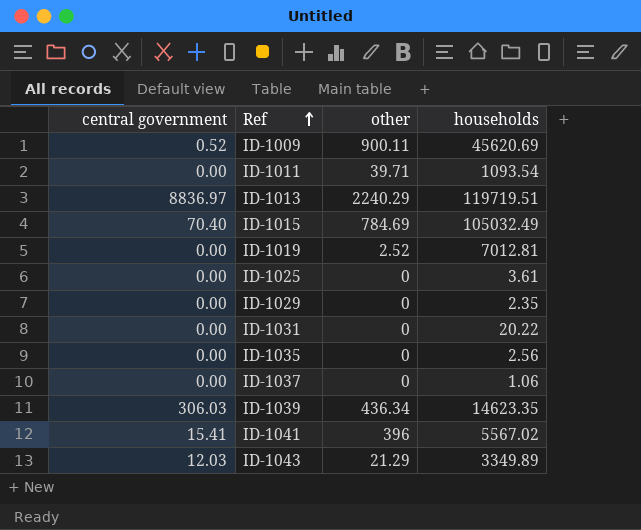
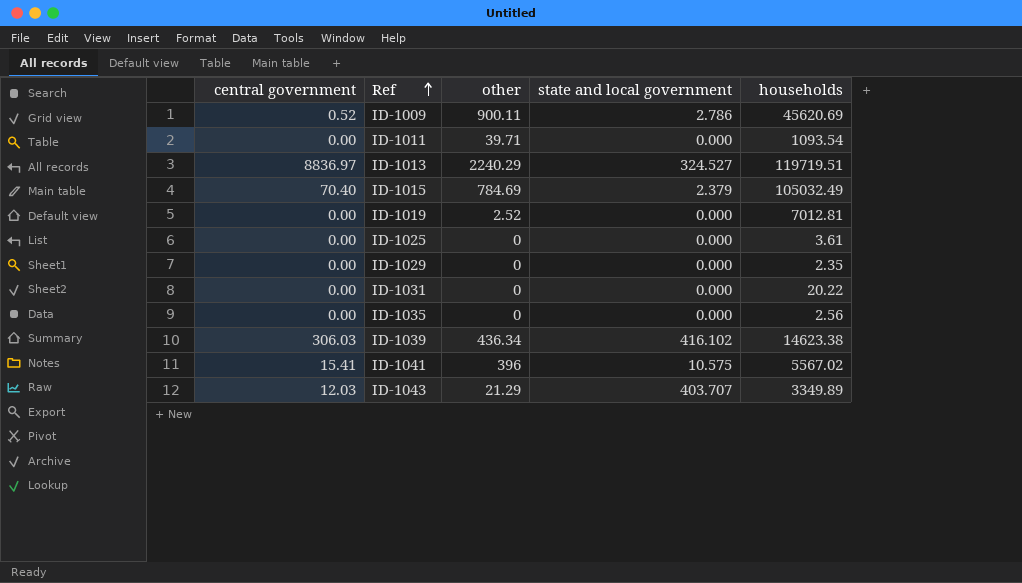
column state and local government | position: none -> 4
row ID-1037: 0.00 | 0 | 1.06 -> none
ID-1039 | households: 14623.35 -> 14623.38

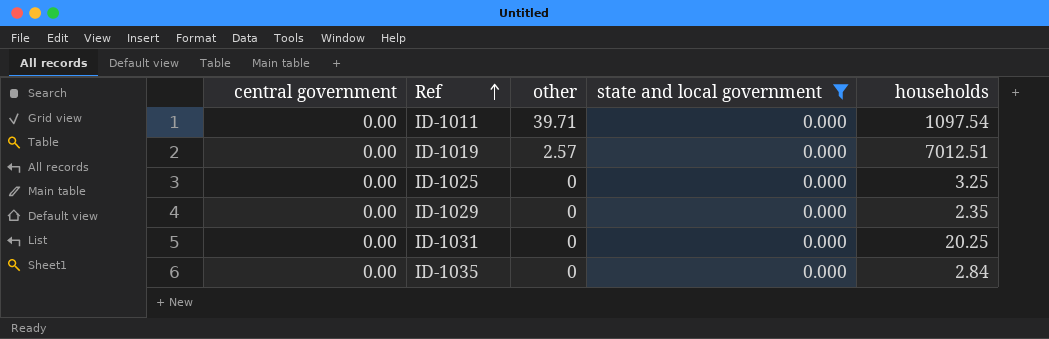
filter: none -> state and local government = 0.000
ID-1011 | households: 1093.54 -> 1097.54
ID-1019 | other: 2.52 -> 2.57
ID-1019 | households: 7012.81 -> 7012.51
ID-1025 | households: 3.61 -> 3.25
ID-1031 | households: 20.22 -> 20.25
ID-1035 | households: 2.56 -> 2.84

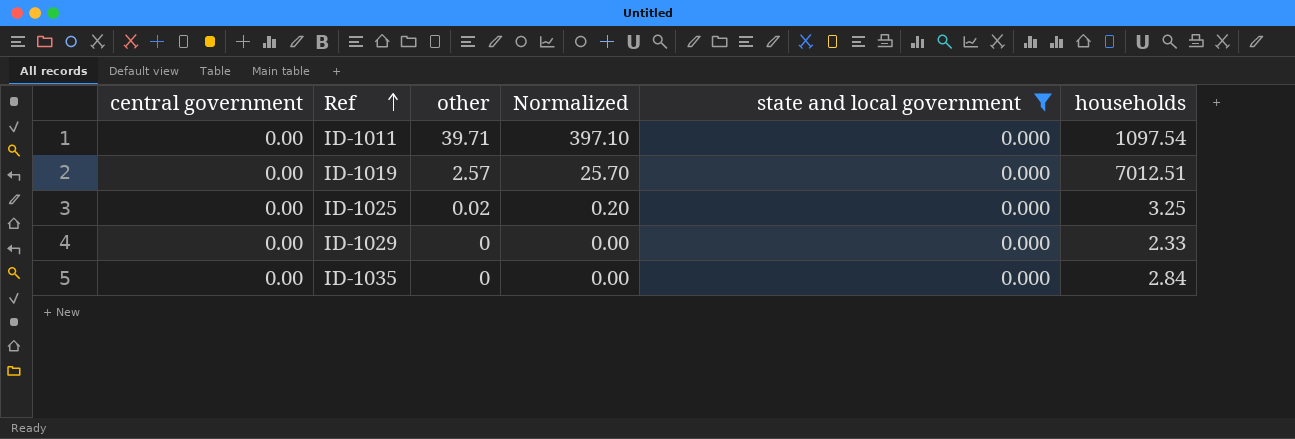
column Normalized | formula: none -> [other] * 10
row ID-1031: 0.00 | 0 | 0.000 | 20.25 -> none
ID-1025 | other: 0 -> 0.02
ID-1029 | households: 2.35 -> 2.33

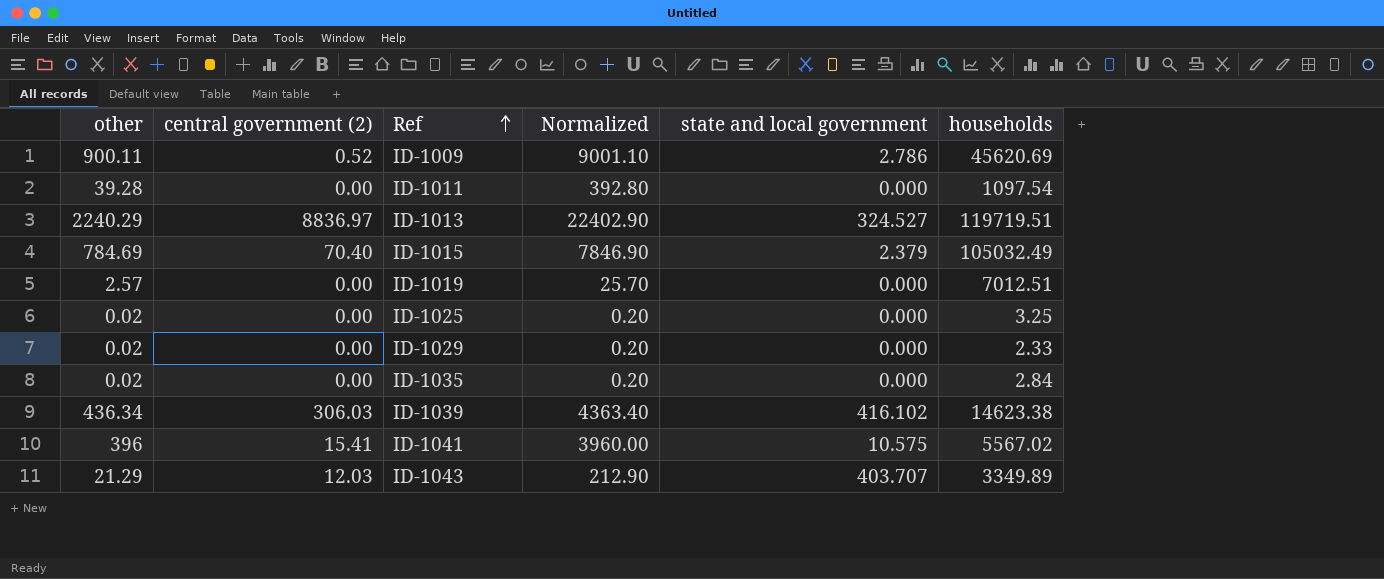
filter: state and local government = 0.000 -> none
column other | position: 3 -> 1
column name: central government -> central government (2)
ID-1011 | other: 39.71 -> 39.28
ID-1011 | Normalized: 397.10 -> 392.80
ID-1029 | other: 0 -> 0.02
ID-1029 | Normalized: 0.00 -> 0.20
ID-1035 | other: 0 -> 0.02
ID-1035 | Normalized: 0.00 -> 0.20

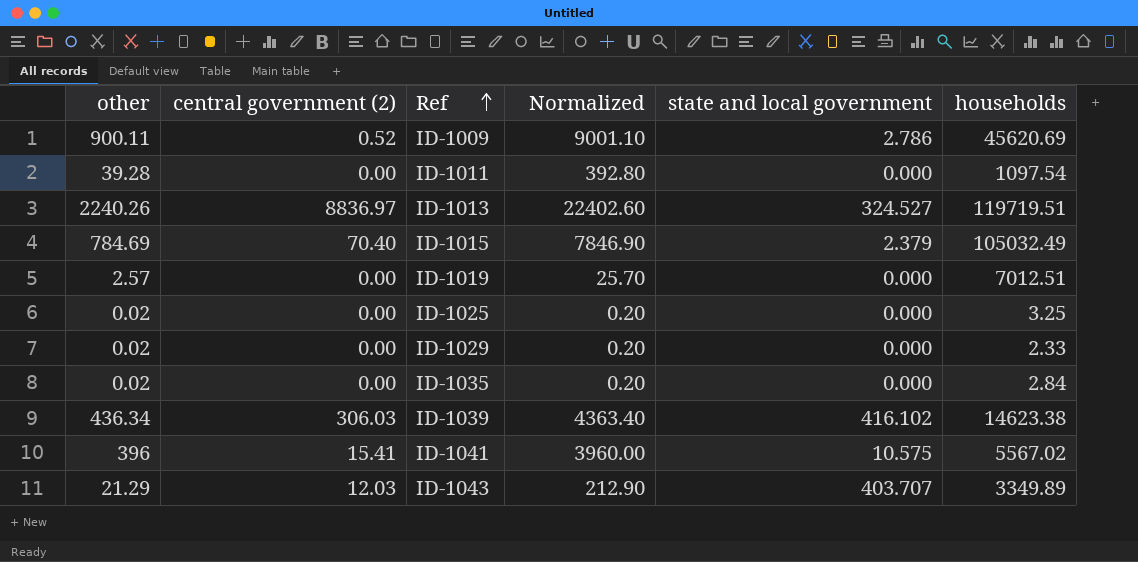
ID-1013 | other: 2240.29 -> 2240.26
ID-1013 | Normalized: 22402.90 -> 22402.60

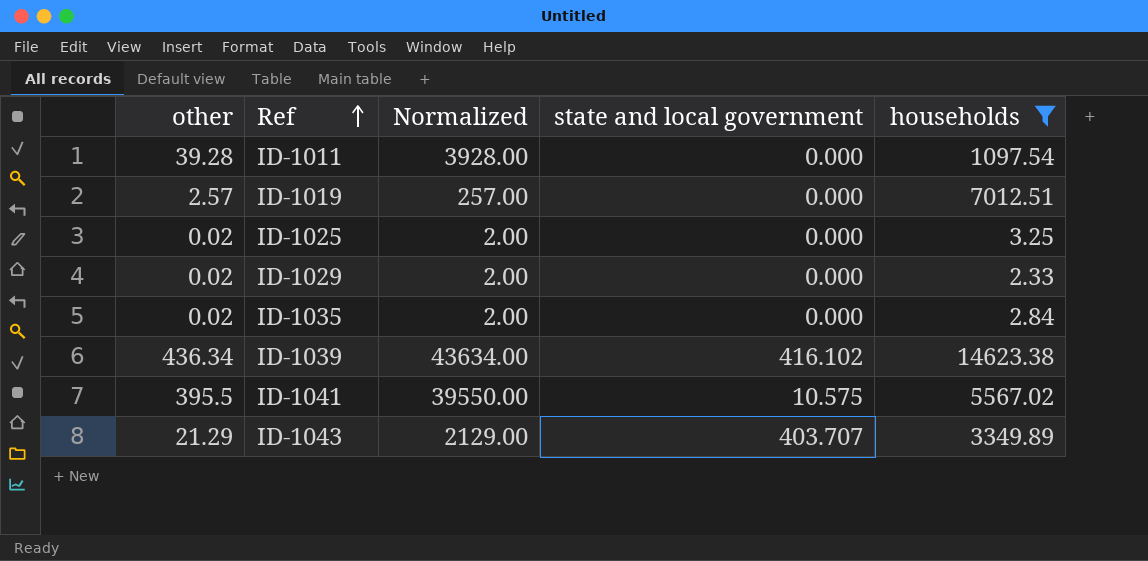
filter: none -> households <= 14623.38
column central government (2) | position: 2 -> none
column Normalized | formula: [other] * 10 -> [other] * 100
ID-1041 | other: 396 -> 395.5

